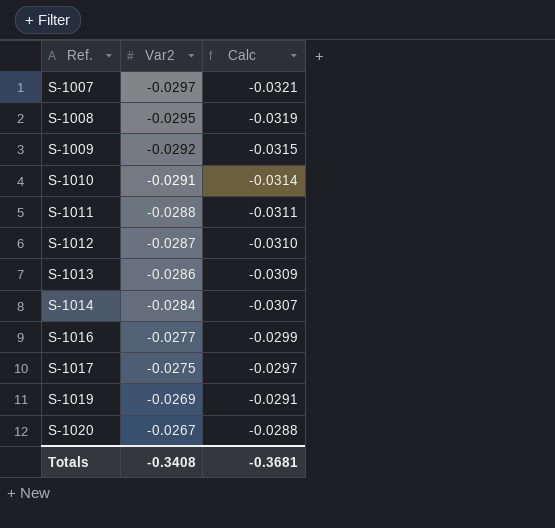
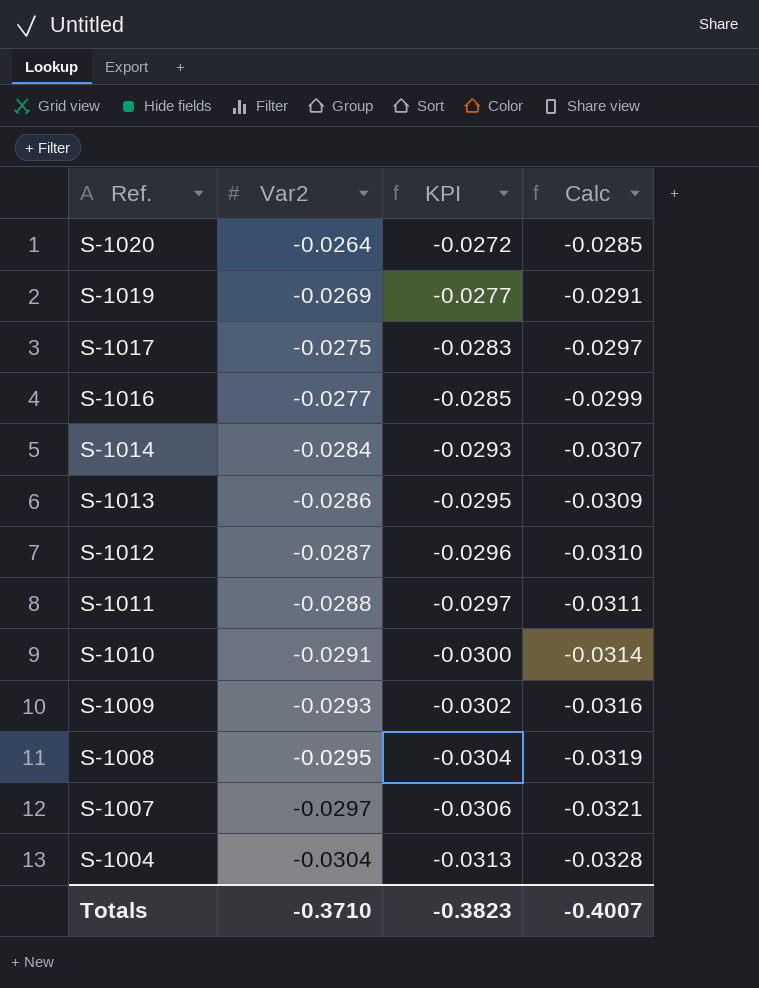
row order: Ref. ascending -> Ref. descending
column KPI | formula: none -> [Var2] * 1.03
S-1020 | Var2: -0.0267 -> -0.0264
S-1020 | Calc: -0.0288 -> -0.0285
S-1009 | Var2: -0.0292 -> -0.0293
S-1009 | Calc: -0.0315 -> -0.0316
row S-1004: none -> -0.0304 | -0.0313 | -0.0328
Totals | Var2: -0.3408 -> -0.3710
Totals | Calc: -0.3681 -> -0.4007

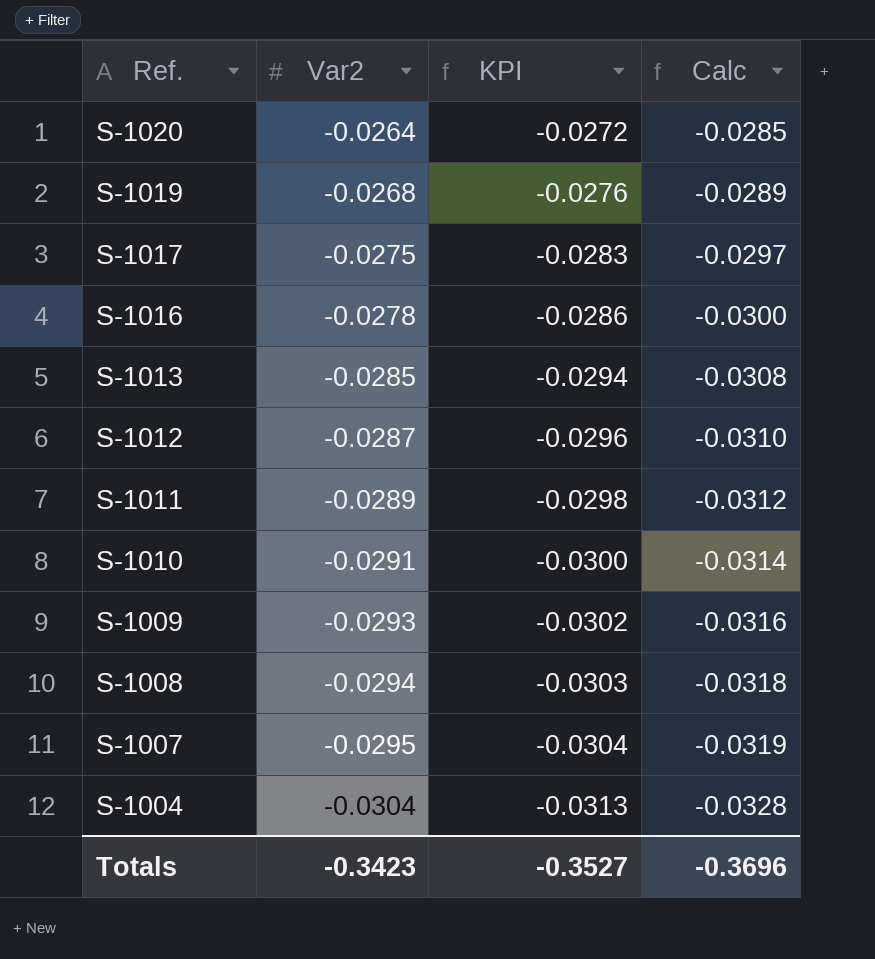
row S-1014: -0.0284 | -0.0293 | -0.0307 -> none
S-1019 | Var2: -0.0269 -> -0.0268
S-1019 | KPI: -0.0277 -> -0.0276
S-1019 | Calc: -0.0291 -> -0.0289
S-1016 | Var2: -0.0277 -> -0.0278
S-1016 | KPI: -0.0285 -> -0.0286
S-1016 | Calc: -0.0299 -> -0.0300
S-1013 | Var2: -0.0286 -> -0.0285
S-1013 | KPI: -0.0295 -> -0.0294
S-1013 | Calc: -0.0309 -> -0.0308
S-1011 | Var2: -0.0288 -> -0.0289
S-1011 | KPI: -0.0297 -> -0.0298
S-1011 | Calc: -0.0311 -> -0.0312
S-1008 | Var2: -0.0295 -> -0.0294
S-1008 | KPI: -0.0304 -> -0.0303
S-1008 | Calc: -0.0319 -> -0.0318
S-1007 | Var2: -0.0297 -> -0.0295
S-1007 | KPI: -0.0306 -> -0.0304
S-1007 | Calc: -0.0321 -> -0.0319
Totals | Var2: -0.3710 -> -0.3423
Totals | KPI: -0.3823 -> -0.3527
Totals | Calc: -0.4007 -> -0.3696

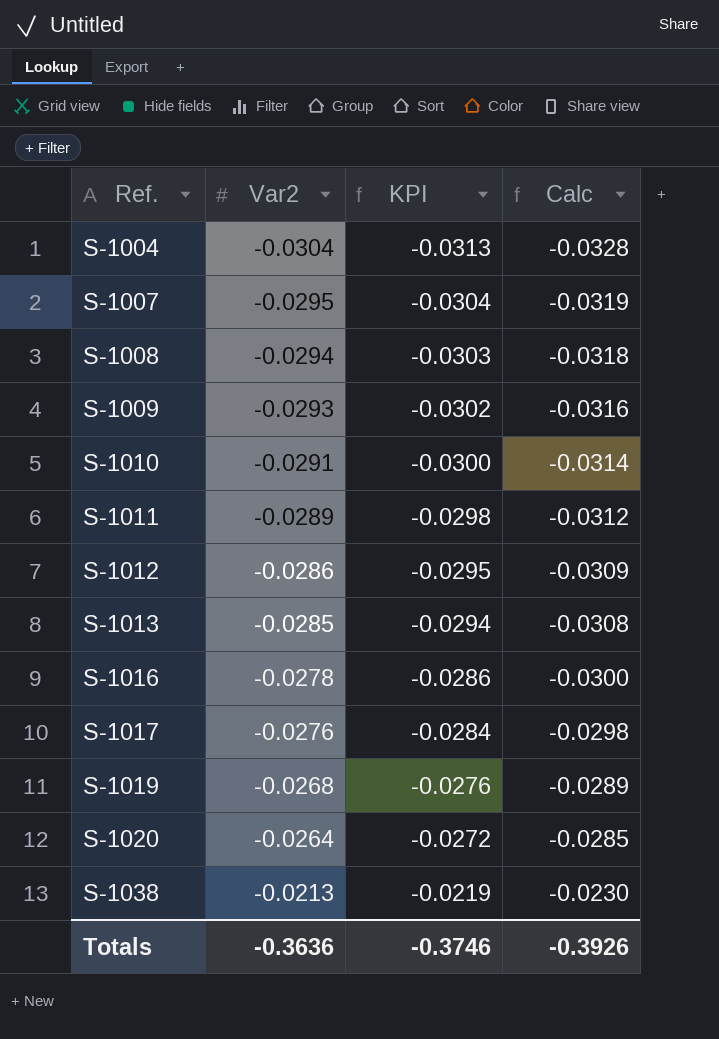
row order: Ref. descending -> Ref. ascending
S-1012 | Var2: -0.0287 -> -0.0286
S-1012 | KPI: -0.0296 -> -0.0295
S-1012 | Calc: -0.0310 -> -0.0309
S-1017 | Var2: -0.0275 -> -0.0276
S-1017 | KPI: -0.0283 -> -0.0284
S-1017 | Calc: -0.0297 -> -0.0298
row S-1038: none -> -0.0213 | -0.0219 | -0.0230
Totals | Var2: -0.3423 -> -0.3636
Totals | KPI: -0.3527 -> -0.3746
Totals | Calc: -0.3696 -> -0.3926

